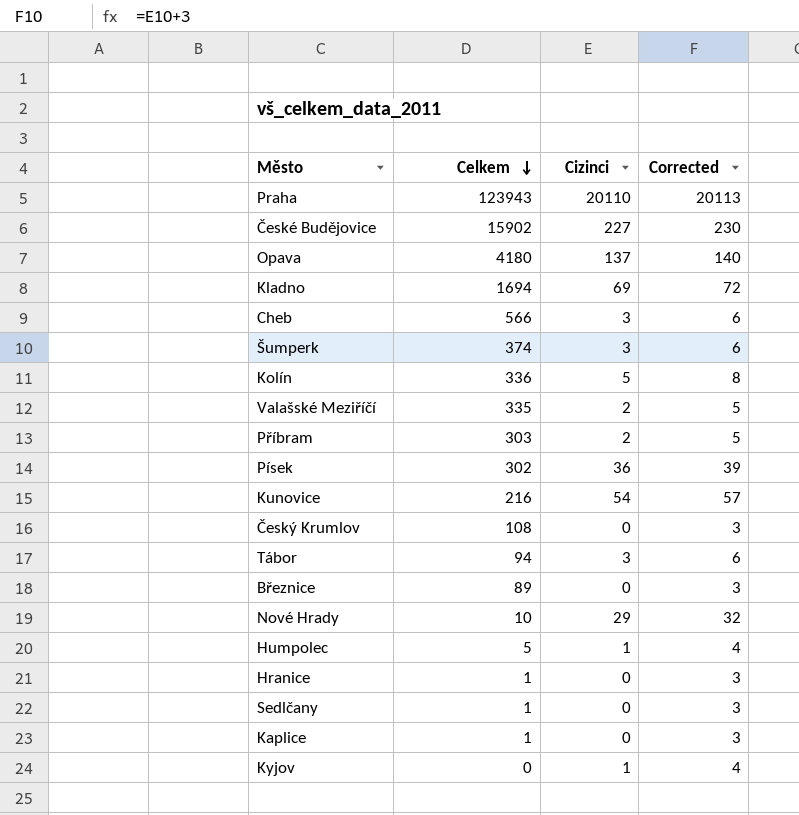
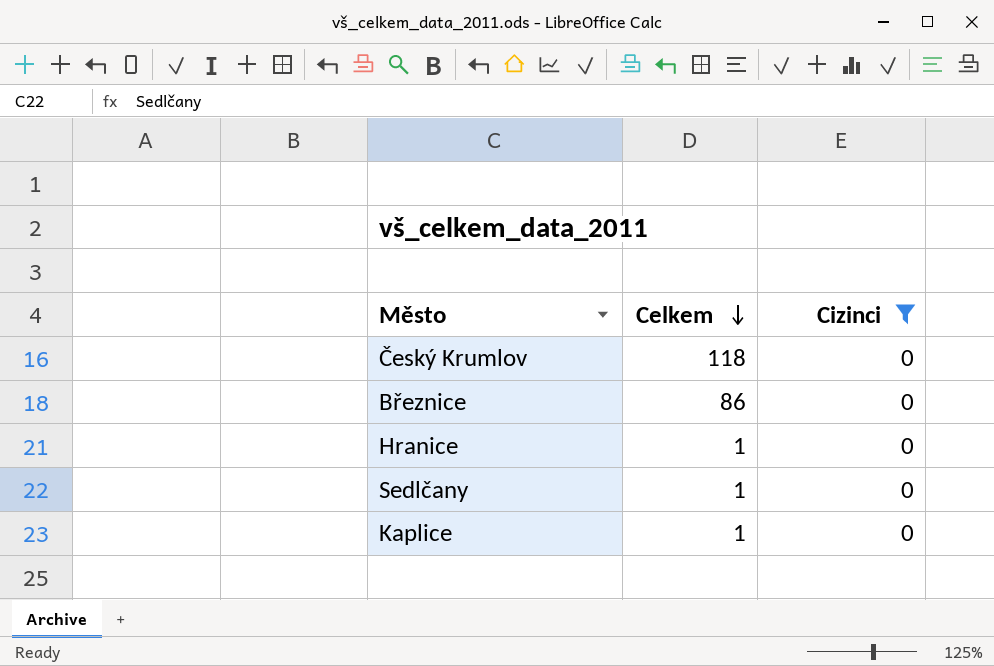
filter: none -> Cizinci = 0
column Corrected | formula: [Cizinci] + 3 -> none
Český Krumlov | Celkem: 108 -> 118
Březnice | Celkem: 89 -> 86

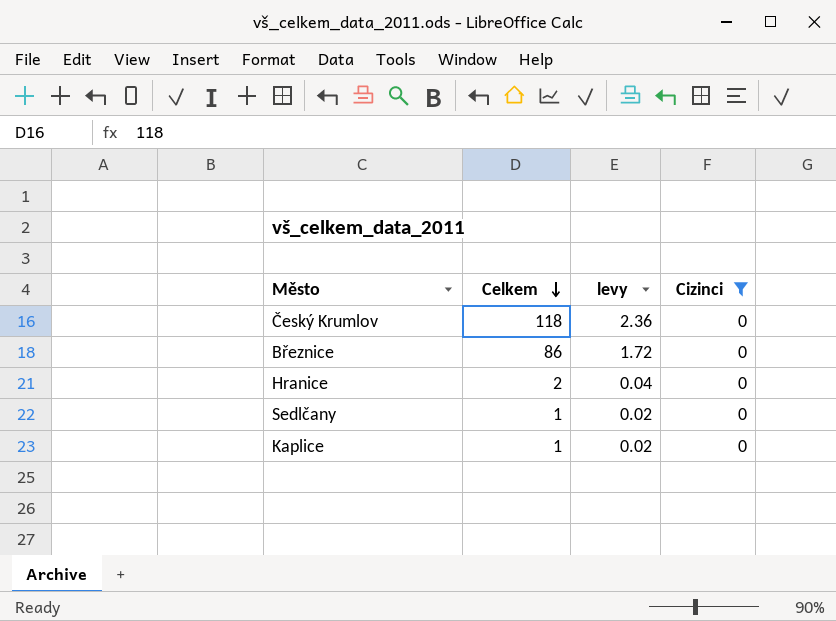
column levy | formula: none -> [Celkem] * 0.02
Hranice | Celkem: 1 -> 2

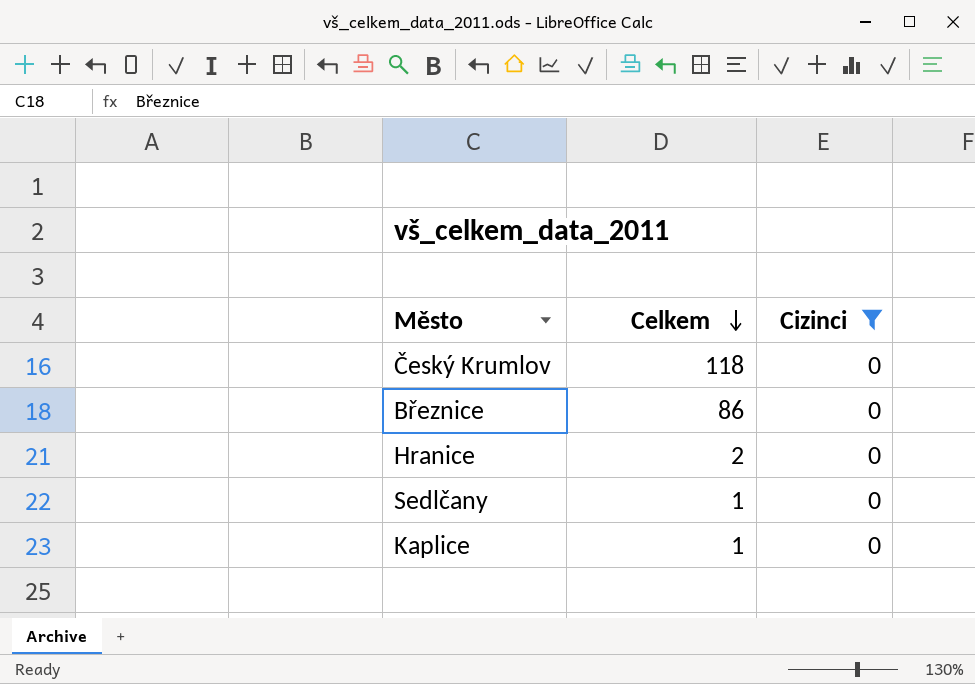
column levy | formula: [Celkem] * 0.02 -> none

